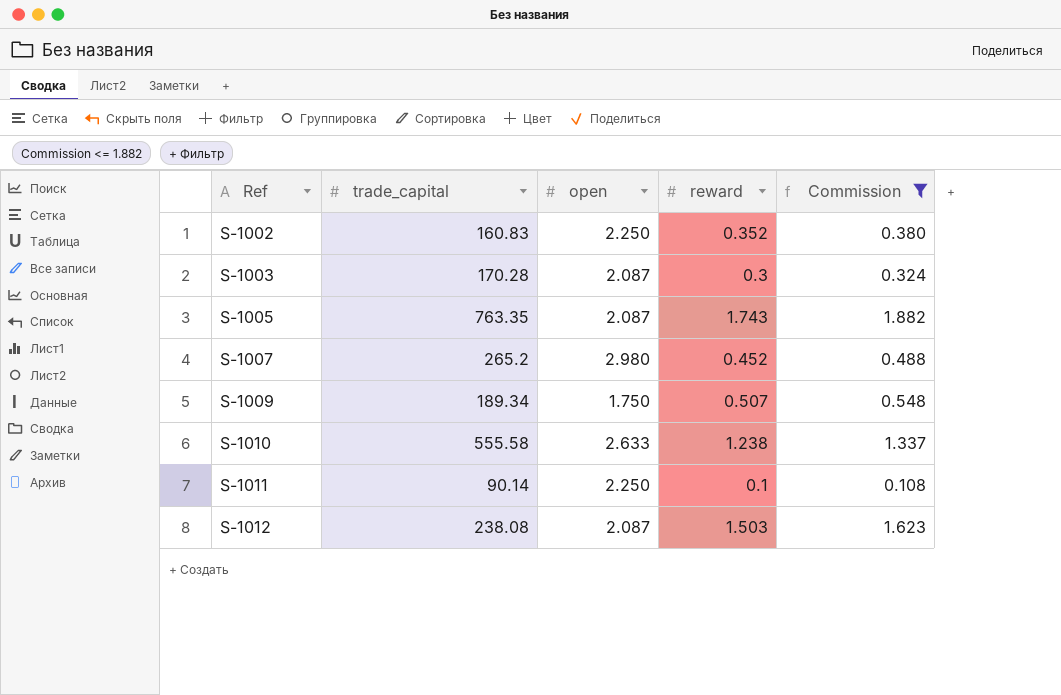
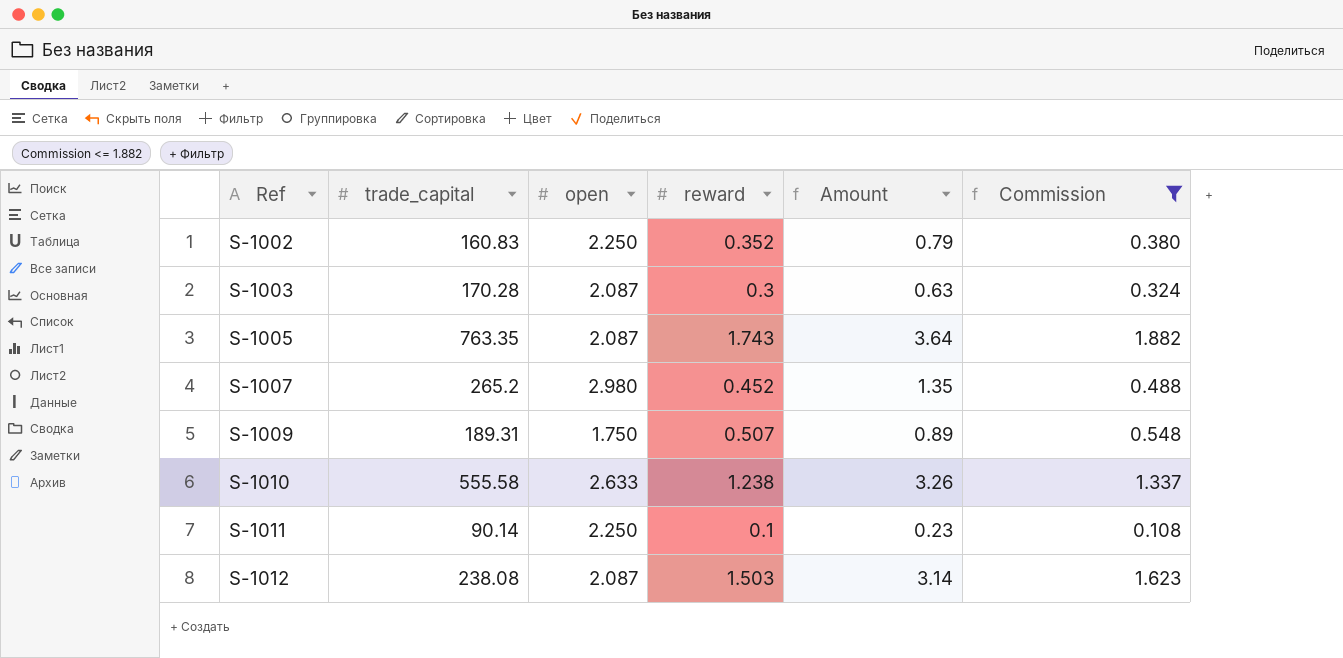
column Amount | formula: none -> [open] * [reward]
S-1009 | trade_capital: 189.34 -> 189.31

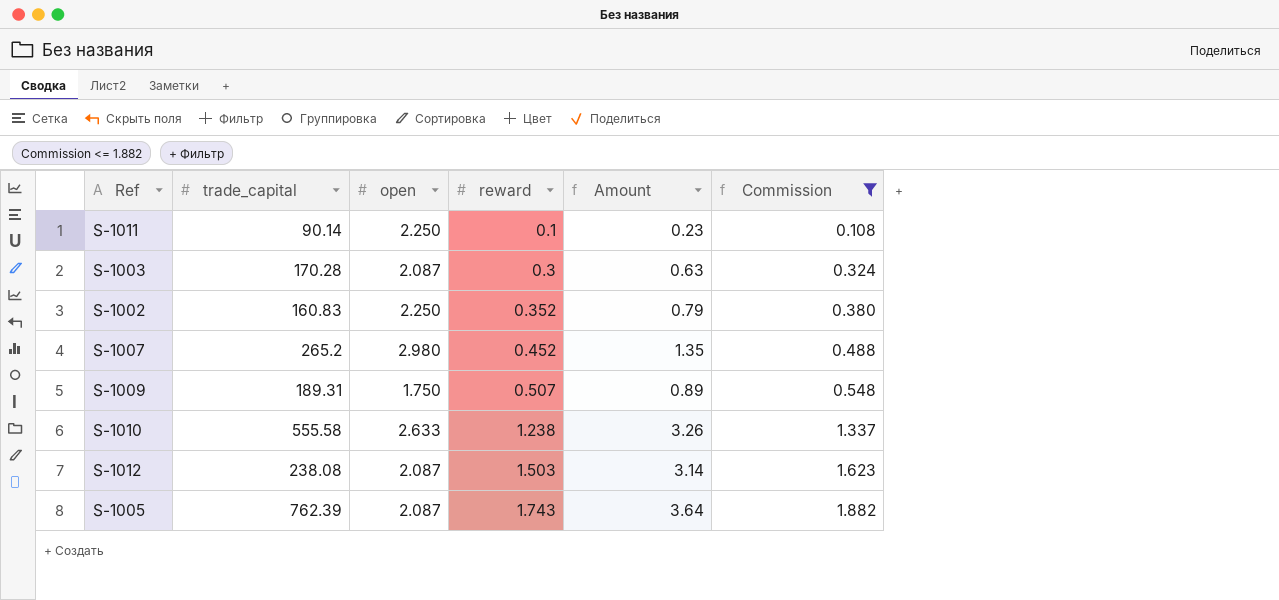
row order: Ref ascending -> reward ascending
S-1005 | trade_capital: 763.35 -> 762.39

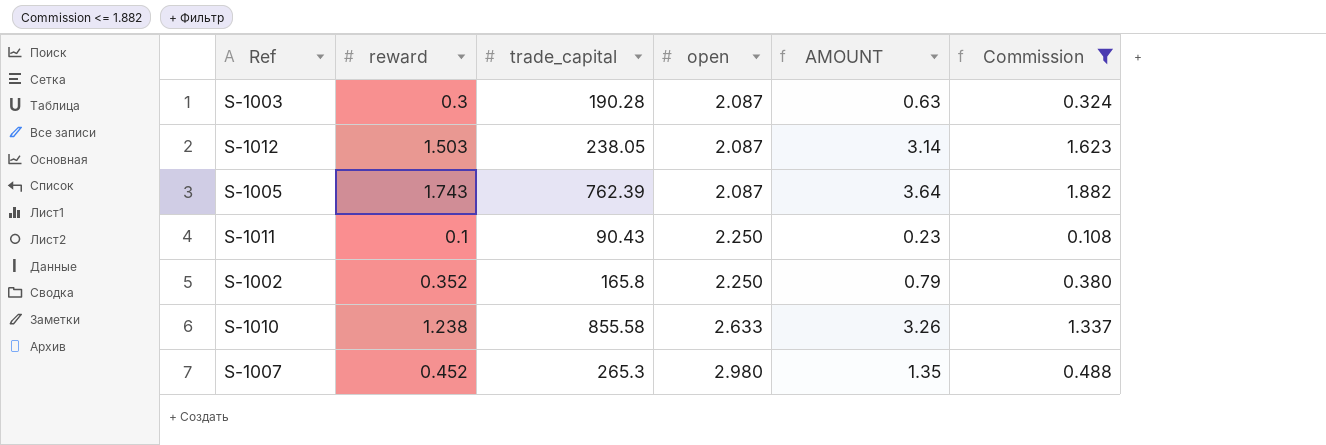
row order: reward ascending -> open ascending
column reward | position: 4 -> 2
column name: Amount -> AMOUNT
row S-1009: 189.31 | 1.750 | 0.507 | 0.89 | 0.548 -> none
S-1003 | trade_capital: 170.28 -> 190.28
S-1012 | trade_capital: 238.08 -> 238.05
S-1011 | trade_capital: 90.14 -> 90.43
S-1002 | trade_capital: 160.83 -> 165.8
S-1010 | trade_capital: 555.58 -> 855.58
S-1007 | trade_capital: 265.2 -> 265.3

